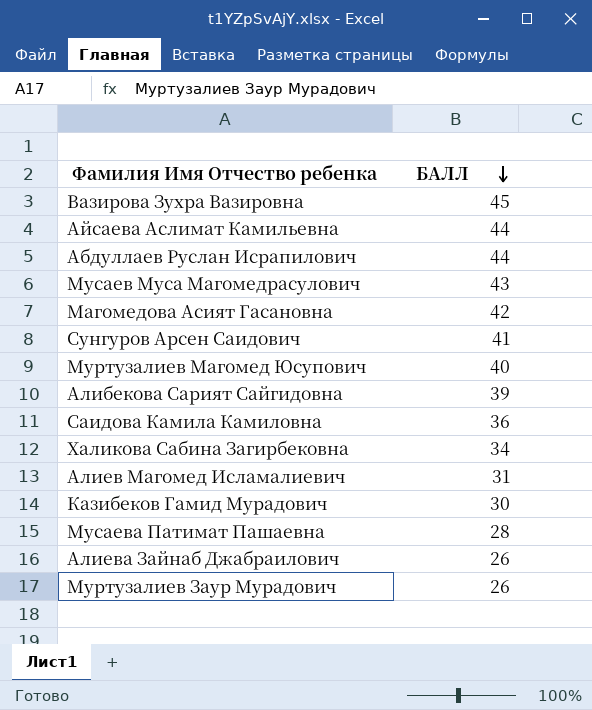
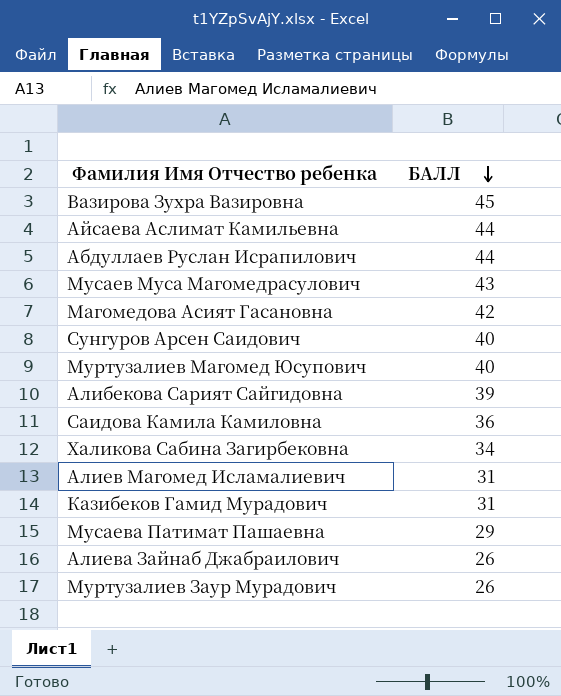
Сунгуров Арсен Саидович | БАЛЛ: 41 -> 40
Казибеков Гамид Мурадович | БАЛЛ: 30 -> 31
Мусаева Патимат Пашаевна | БАЛЛ: 28 -> 29

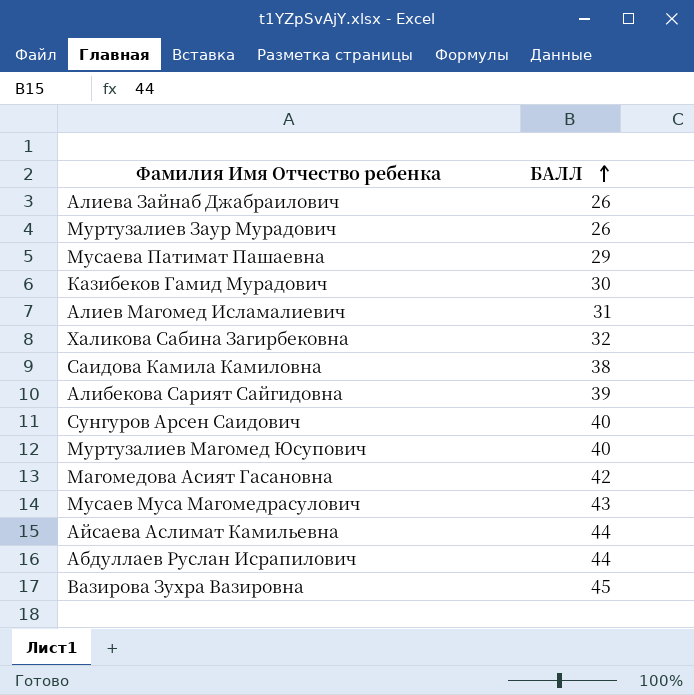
row order: БАЛЛ descending -> БАЛЛ ascending
Казибеков Гамид Мурадович | БАЛЛ: 31 -> 30
Халикова Сабина Загирбековна | БАЛЛ: 34 -> 32
Саидова Камила Камиловна | БАЛЛ: 36 -> 38

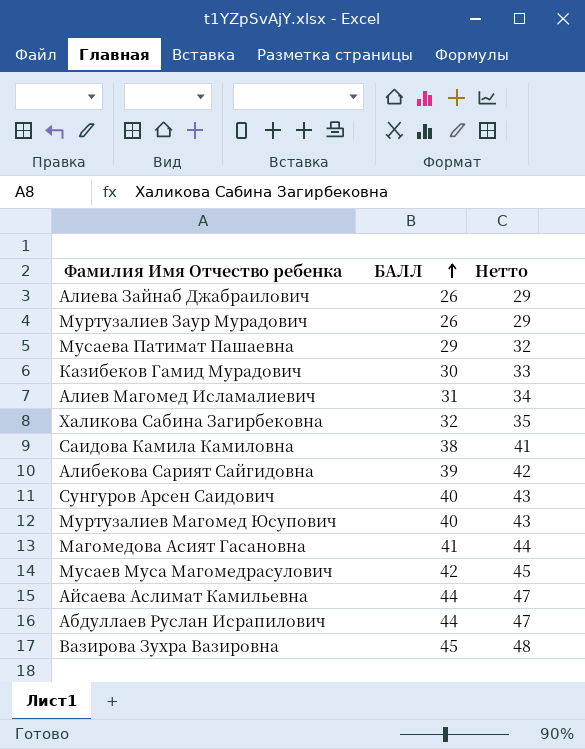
column Нетто | formula: none -> [БАЛЛ] + 3
Магомедова Асият Гасановна | БАЛЛ: 42 -> 41
Мусаев Муса Магомедрасулович | БАЛЛ: 43 -> 42

